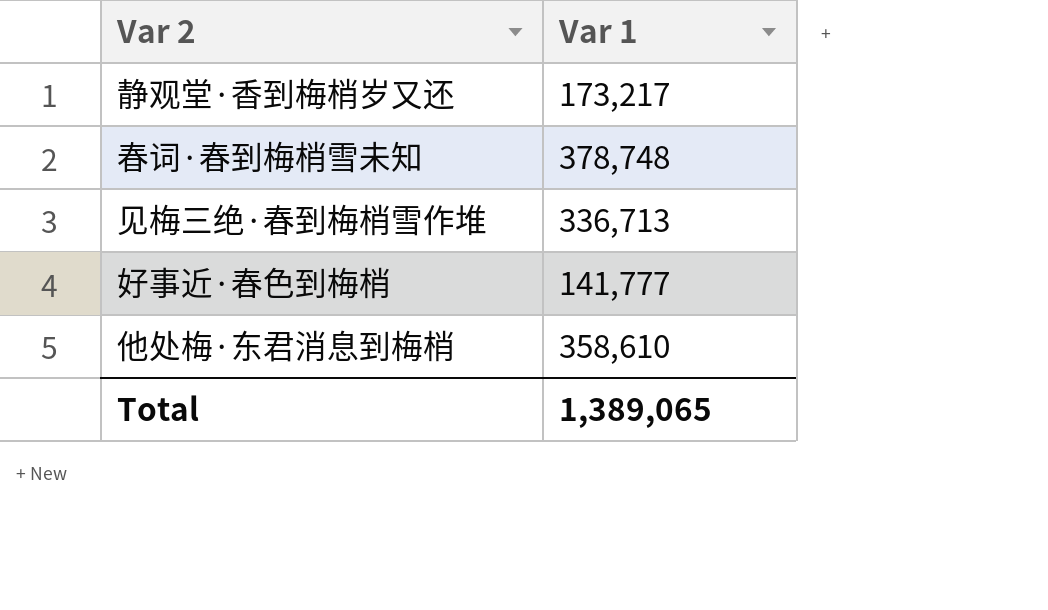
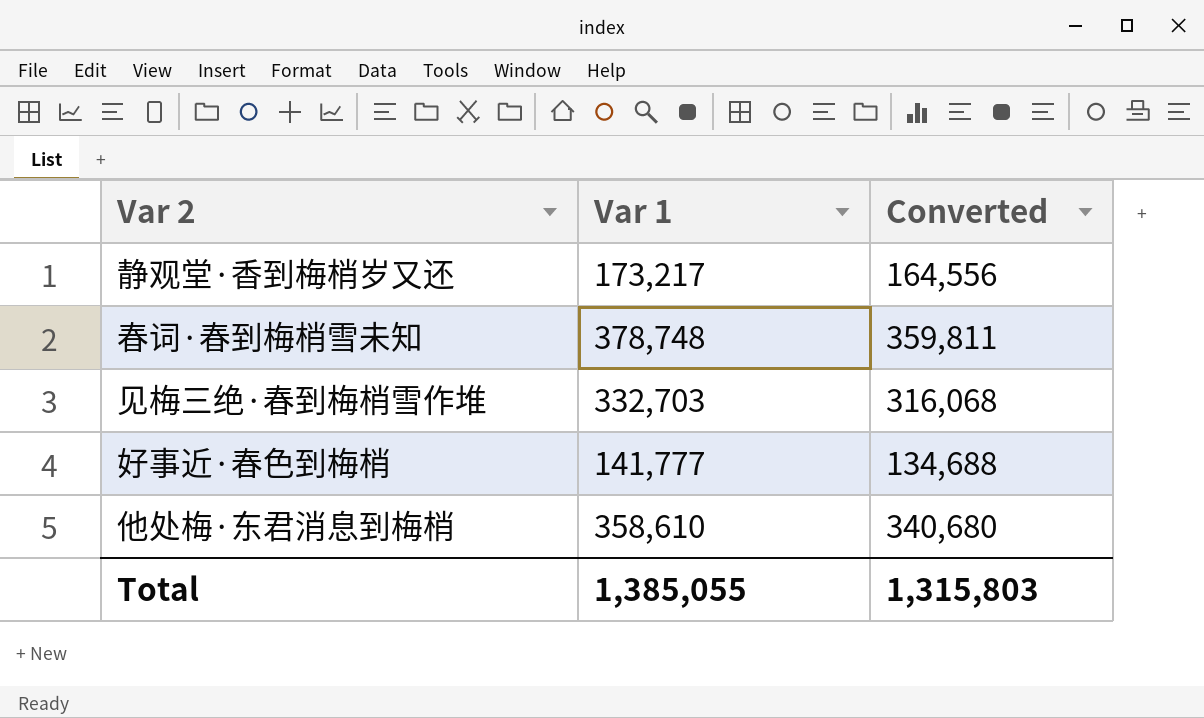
column Converted | formula: none -> [Var 1] * 0.95
见梅三绝·春到梅梢雪作堆 | Var 1: 336,713 -> 332,703
Total | Var 1: 1,389,065 -> 1,385,055

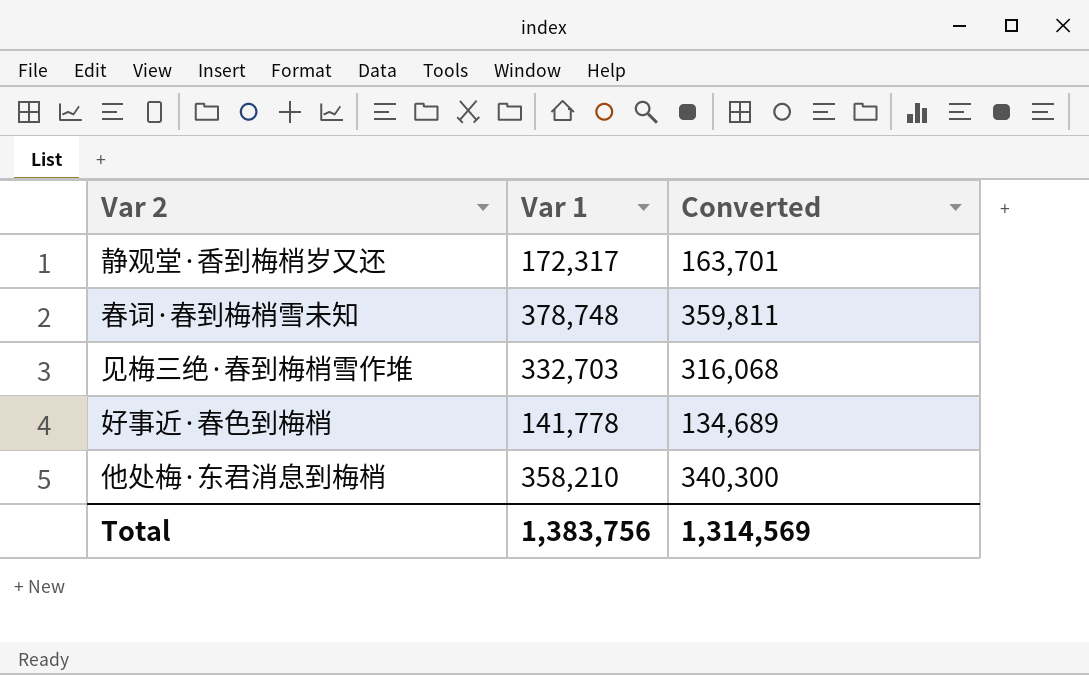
静观堂·香到梅梢岁又还 | Var 1: 173,217 -> 172,317
静观堂·香到梅梢岁又还 | Converted: 164,556 -> 163,701
好事近·春色到梅梢 | Var 1: 141,777 -> 141,778
好事近·春色到梅梢 | Converted: 134,688 -> 134,689
他处梅·东君消息到梅梢 | Var 1: 358,610 -> 358,210
他处梅·东君消息到梅梢 | Converted: 340,680 -> 340,300
Total | Var 1: 1,385,055 -> 1,383,756
Total | Converted: 1,315,803 -> 1,314,569

